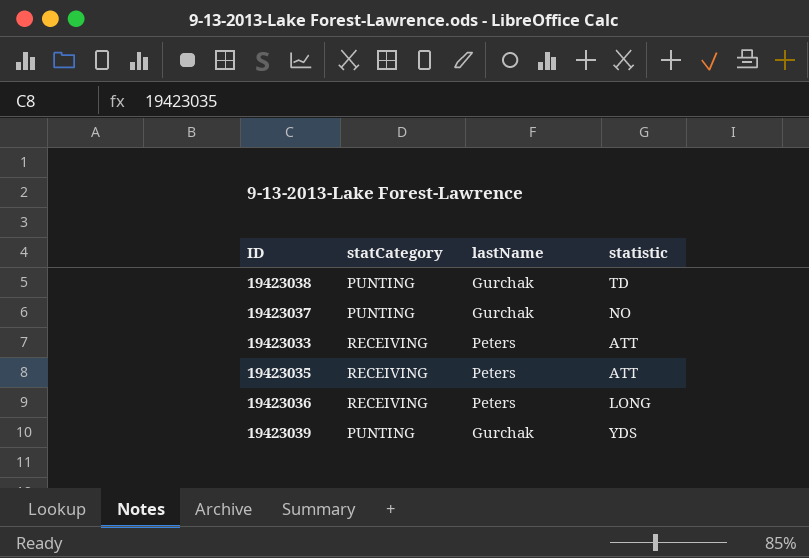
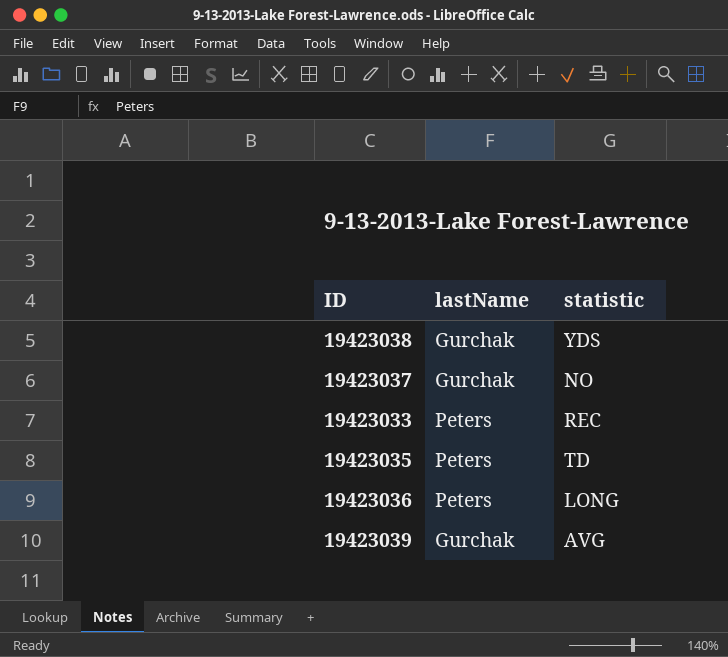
column statCategory | position: 2 -> none
19423038 | statistic: TD -> YDS
19423033 | statistic: ATT -> REC
19423035 | statistic: ATT -> TD
19423039 | statistic: YDS -> AVG

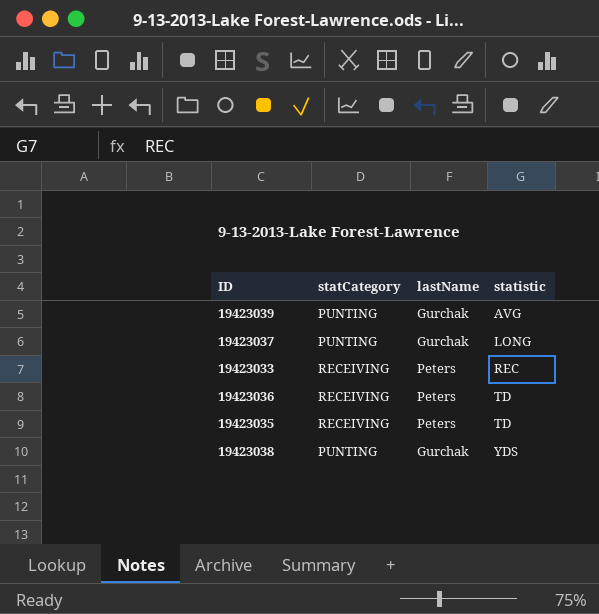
row order: none -> statistic ascending
column statCategory | position: none -> 2
19423037 | statistic: NO -> LONG
19423036 | statistic: LONG -> TD

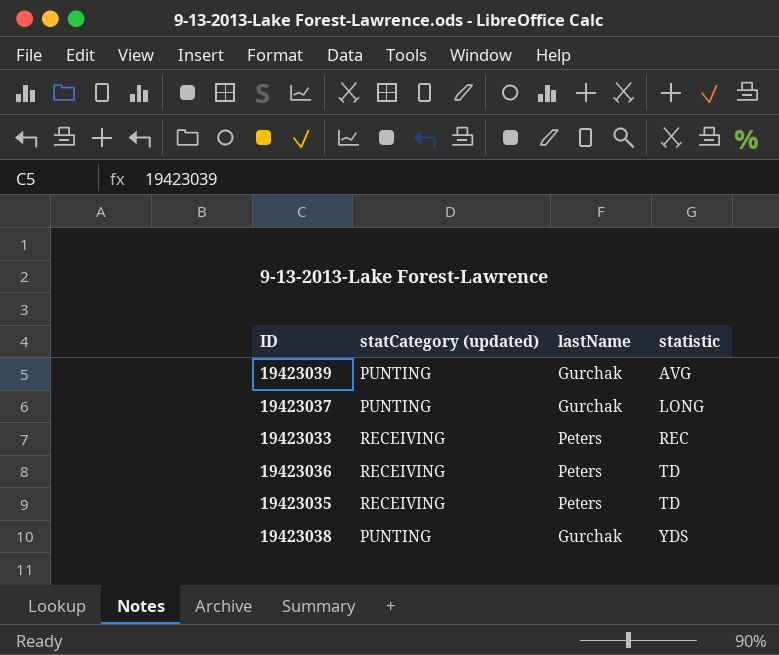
column name: statCategory -> statCategory (updated)

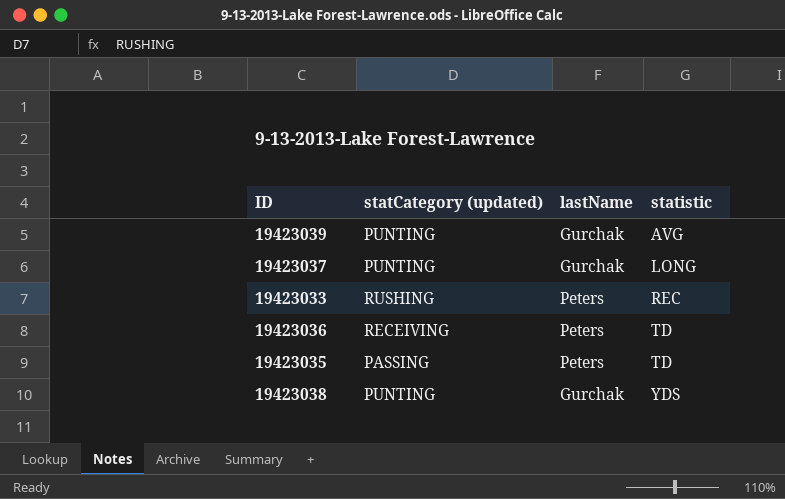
19423033 | statCategory (updated): RECEIVING -> RUSHING
19423035 | statCategory (updated): RECEIVING -> PASSING

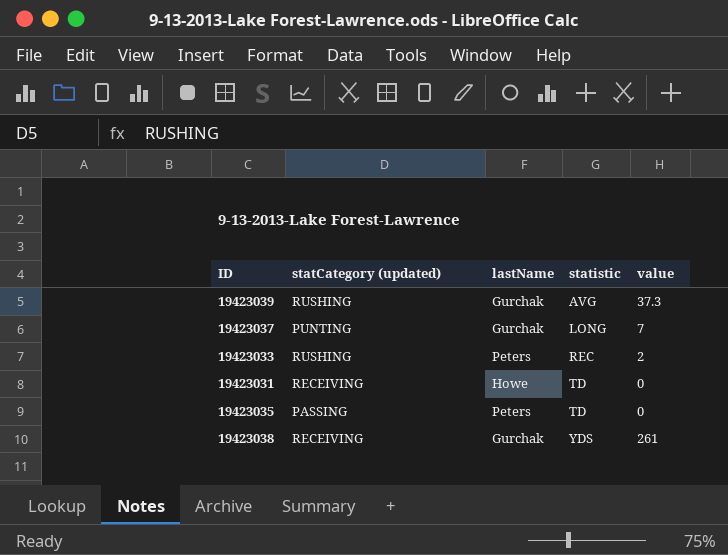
column value | position: none -> 5
row 19423036: RECEIVING | Peters | TD -> none
19423039 | statCategory (updated): PUNTING -> RUSHING
row 19423031: none -> RECEIVING | Howe | TD | 0
19423038 | statCategory (updated): PUNTING -> RECEIVING

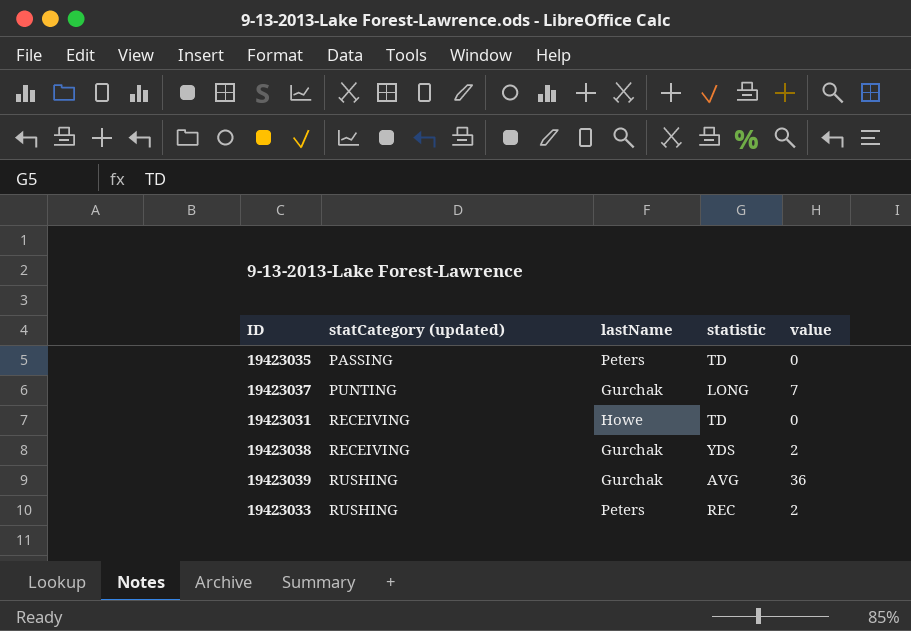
row order: statistic ascending -> statCategory (updated) ascending
19423038 | value: 261 -> 2
19423039 | value: 37.3 -> 36

